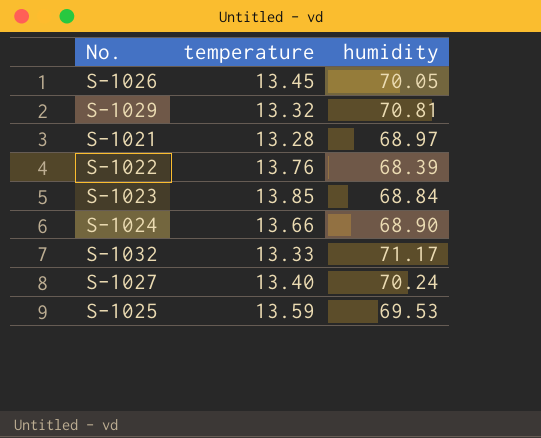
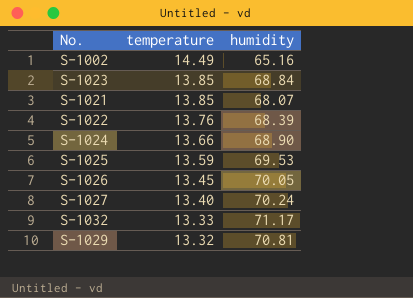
row order: none -> temperature descending
row S-1002: none -> 14.49 | 65.16
S-1021 | temperature: 13.28 -> 13.85
S-1021 | humidity: 68.97 -> 68.07

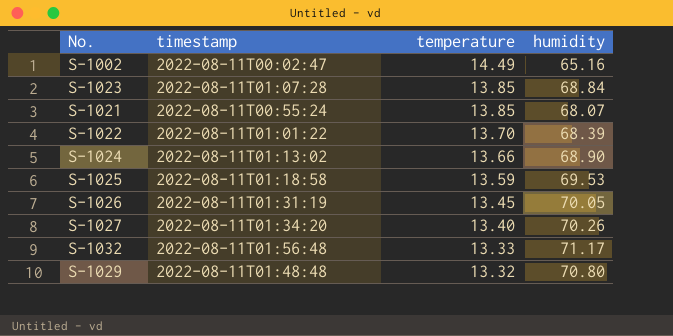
column timestamp | position: none -> 2
S-1022 | temperature: 13.76 -> 13.70
S-1027 | humidity: 70.24 -> 70.26
S-1029 | humidity: 70.81 -> 70.80

